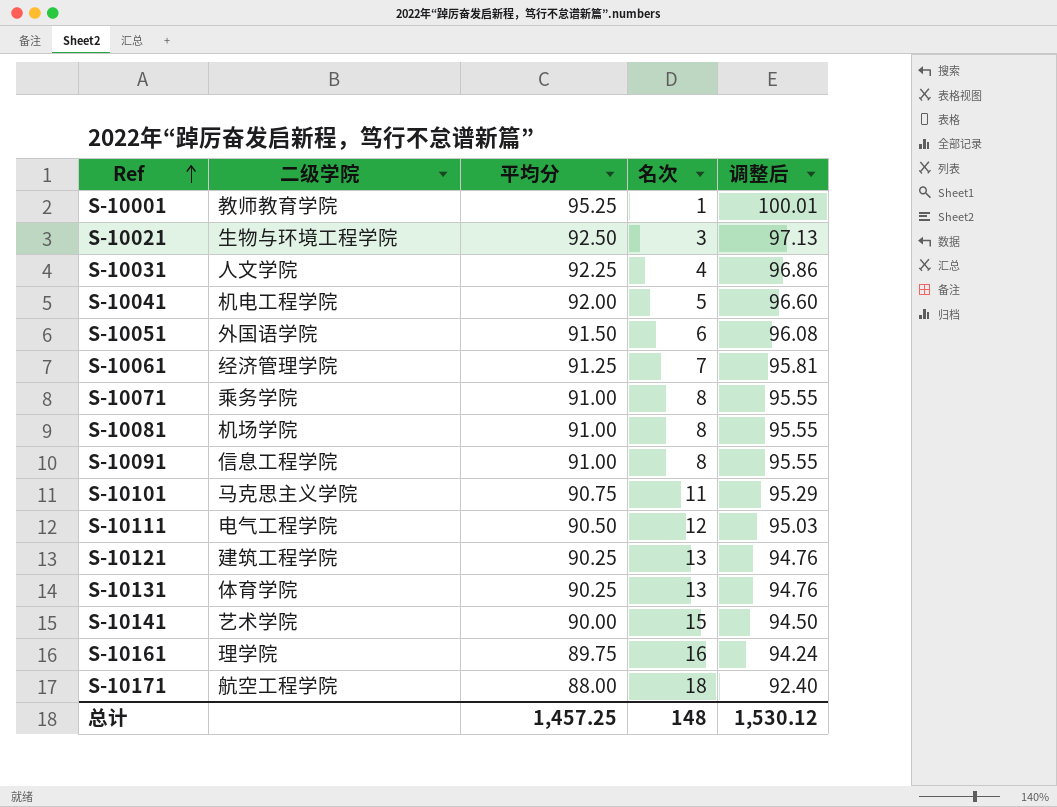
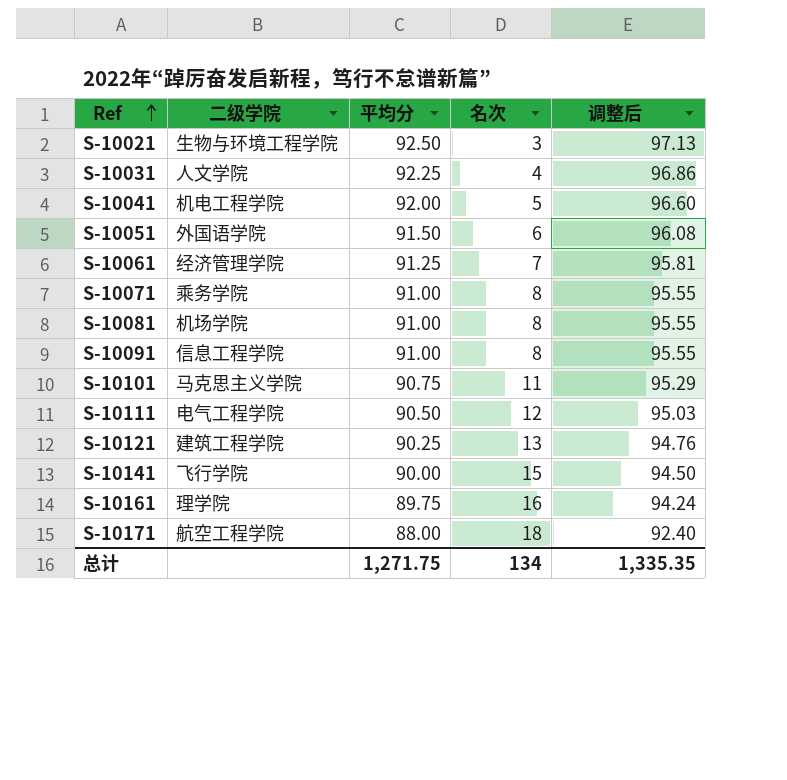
row S-10001: 教师教育学院 | 95.25 | 1 | 100.01 -> none
row S-10131: 体育学院 | 90.25 | 13 | 94.76 -> none
S-10141 | 二级学院: 艺术学院 -> 飞行学院
总计 | 平均分: 1,457.25 -> 1,271.75
总计 | 名次: 148 -> 134
总计 | 调整后: 1,530.12 -> 1,335.35

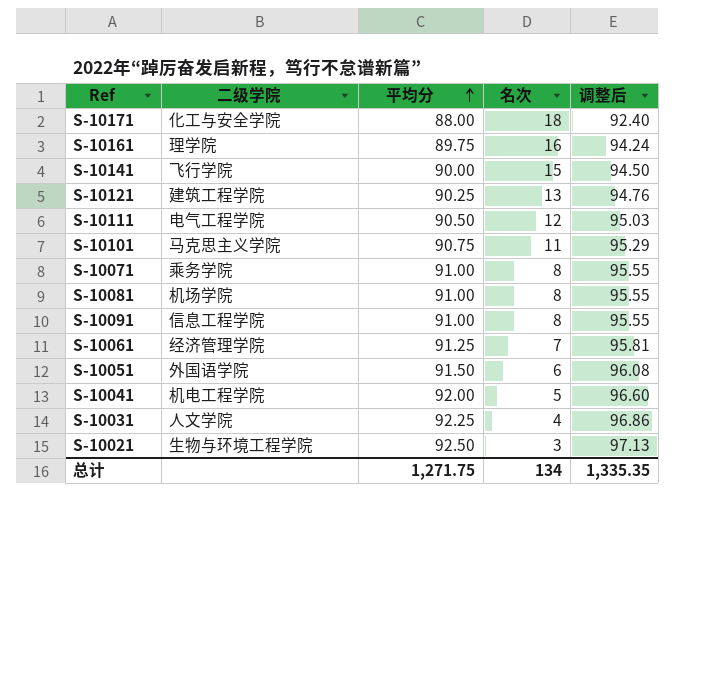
row order: Ref ascending -> 平均分 ascending
S-10171 | 二级学院: 航空工程学院 -> 化工与安全学院

